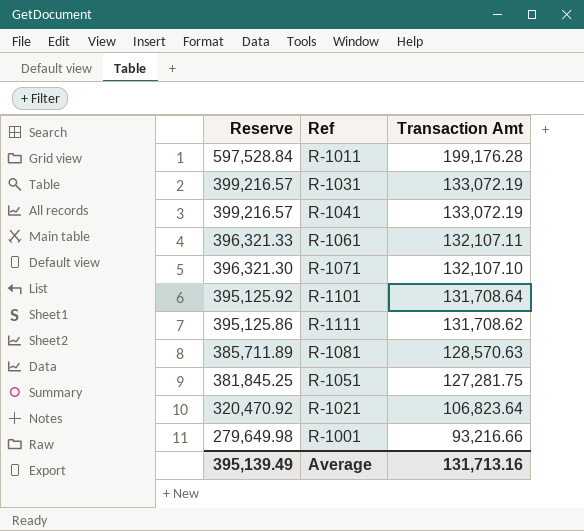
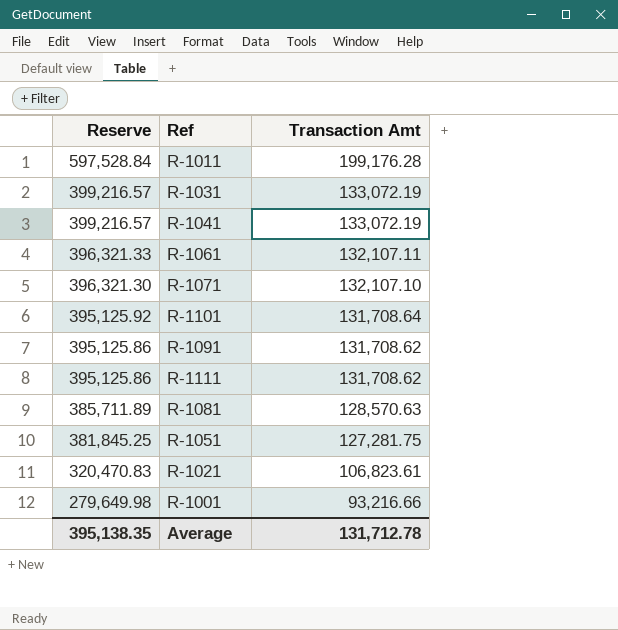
row R-1091: none -> 395,125.86 | 131,708.62
R-1021 | Reserve: 320,470.92 -> 320,470.83
R-1021 | Transaction Amt: 106,823.64 -> 106,823.61
Average | Reserve: 395,139.49 -> 395,138.35
Average | Transaction Amt: 131,713.16 -> 131,712.78

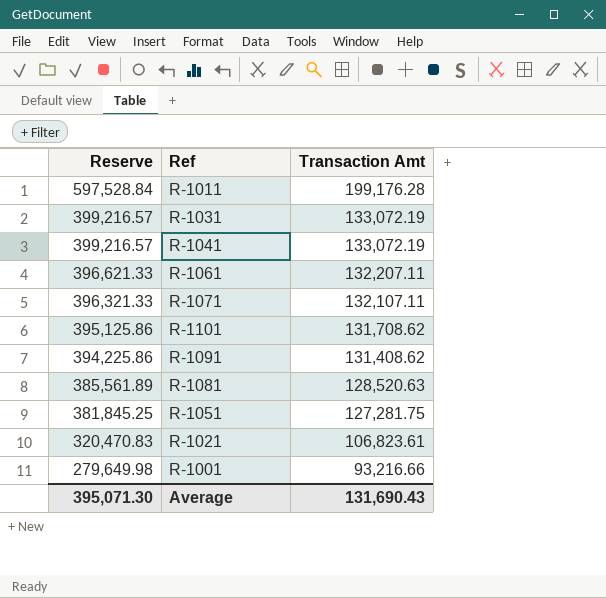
row R-1111: 395,125.86 | 131,708.62 -> none
R-1061 | Reserve: 396,321.33 -> 396,621.33
R-1061 | Transaction Amt: 132,107.11 -> 132,207.11
R-1071 | Reserve: 396,321.30 -> 396,321.33
R-1071 | Transaction Amt: 132,107.10 -> 132,107.11
R-1101 | Reserve: 395,125.92 -> 395,125.86
R-1101 | Transaction Amt: 131,708.64 -> 131,708.62
R-1091 | Reserve: 395,125.86 -> 394,225.86
R-1091 | Transaction Amt: 131,708.62 -> 131,408.62
R-1081 | Reserve: 385,711.89 -> 385,561.89
R-1081 | Transaction Amt: 128,570.63 -> 128,520.63
Average | Reserve: 395,138.35 -> 395,071.30
Average | Transaction Amt: 131,712.78 -> 131,690.43

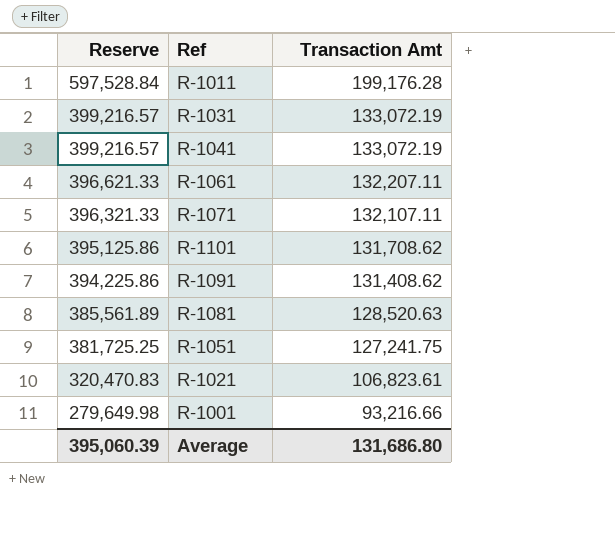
R-1051 | Reserve: 381,845.25 -> 381,725.25
R-1051 | Transaction Amt: 127,281.75 -> 127,241.75
Average | Reserve: 395,071.30 -> 395,060.39
Average | Transaction Amt: 131,690.43 -> 131,686.80

